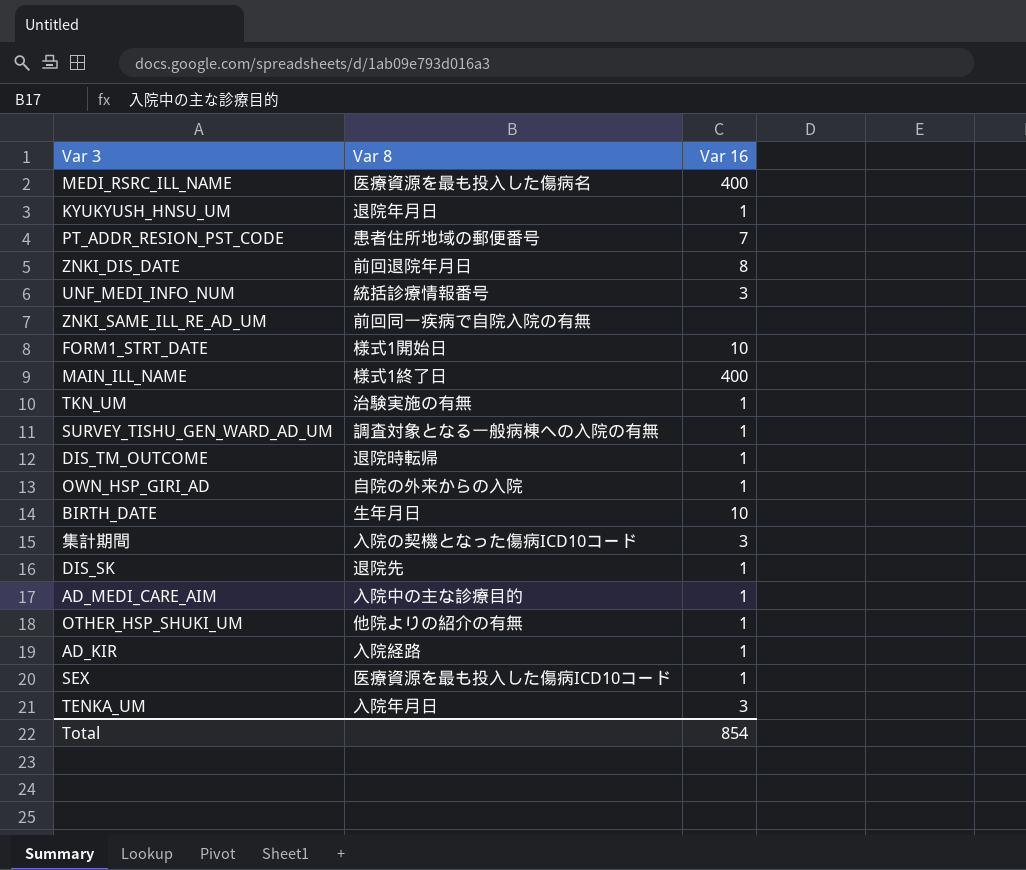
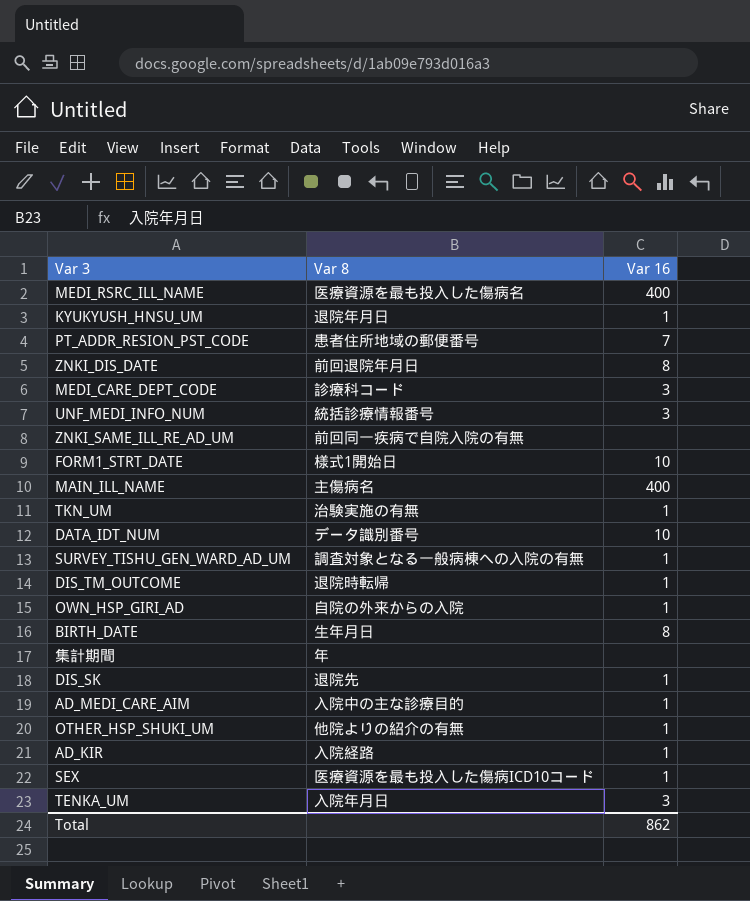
row MEDI_CARE_DEPT_CODE: none -> 診療科コード | 3
MAIN_ILL_NAME | Var 8: 様式1終了日 -> 主傷病名
row DATA_IDT_NUM: none -> データ識別番号 | 10
BIRTH_DATE | Var 16: 10 -> 8
集計期間 | Var 8: 入院の契機となった傷病ICD10コード -> 年
集計期間 | Var 16: 3 -> none
Total | Var 16: 854 -> 862

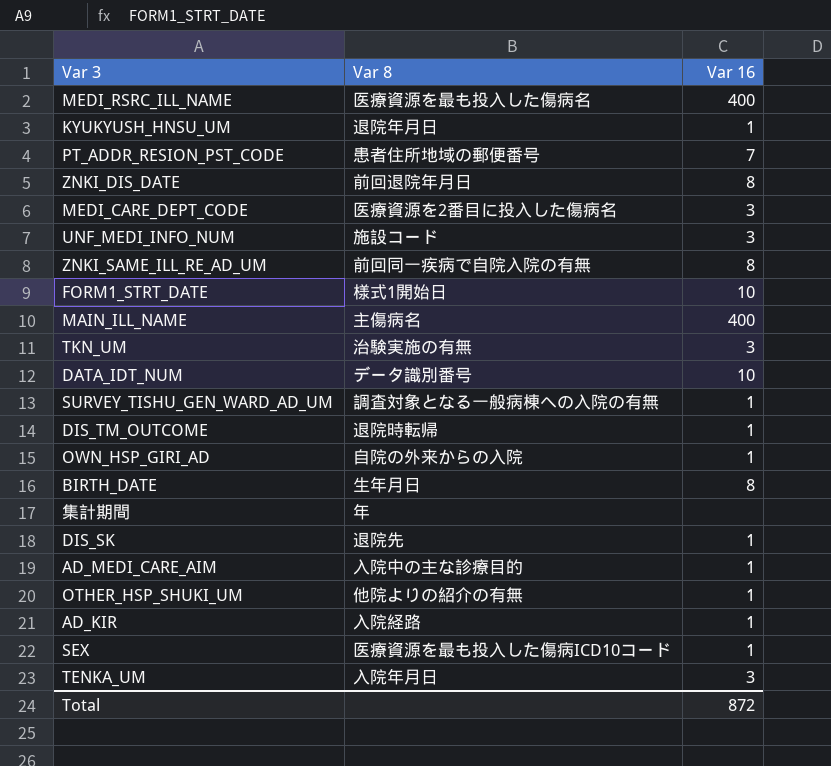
MEDI_CARE_DEPT_CODE | Var 8: 診療科コード -> 医療資源を2番目に投入した傷病名
UNF_MEDI_INFO_NUM | Var 8: 統括診療情報番号 -> 施設コード
ZNKI_SAME_ILL_RE_AD_UM | Var 16: none -> 8
TKN_UM | Var 16: 1 -> 3
Total | Var 16: 862 -> 872

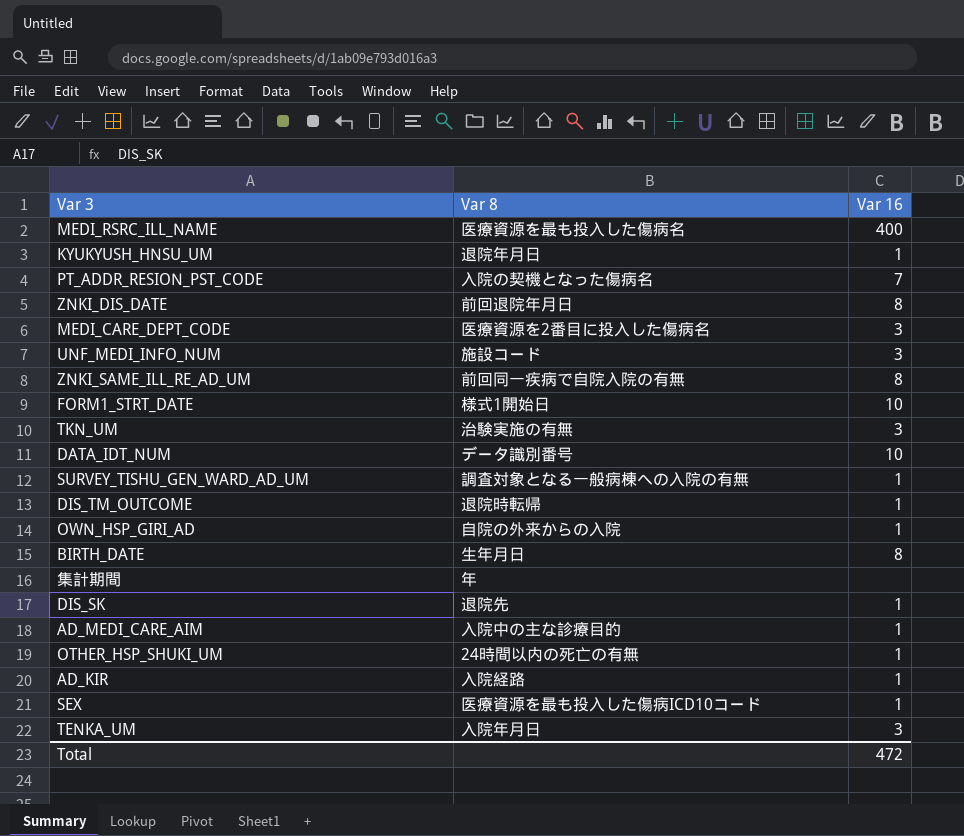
row MAIN_ILL_NAME: 主傷病名 | 400 -> none
PT_ADDR_RESION_PST_CODE | Var 8: 患者住所地域の郵便番号 -> 入院の契機となった傷病名
OTHER_HSP_SHUKI_UM | Var 8: 他院よりの紹介の有無 -> 24時間以内の死亡の有無
Total | Var 16: 872 -> 472

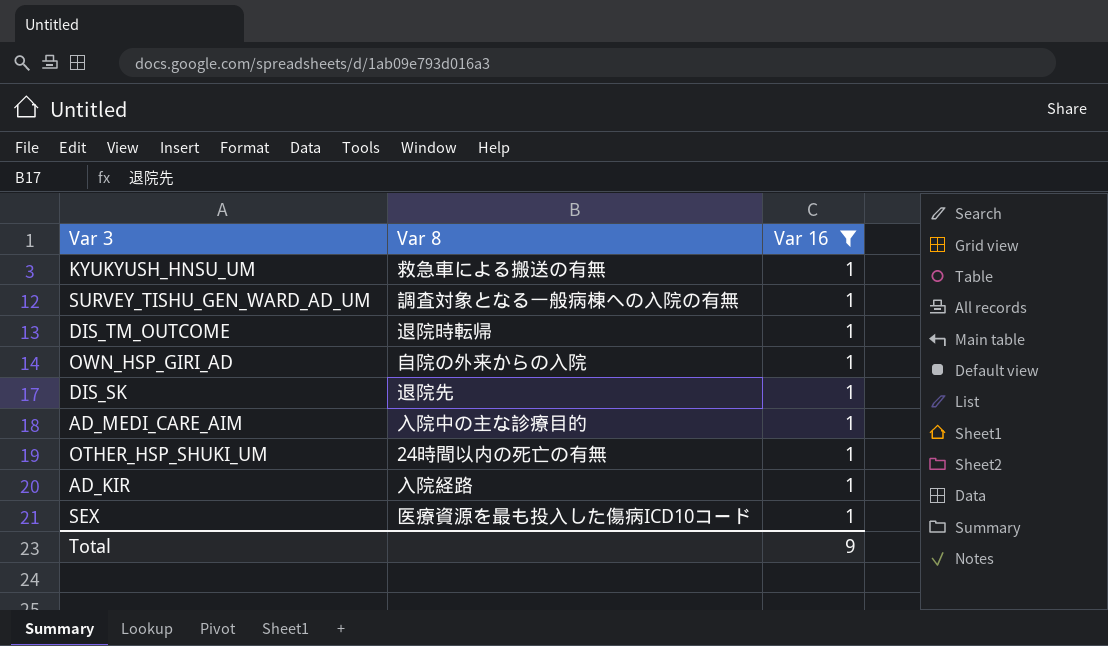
filter: none -> Var 16 = 1
KYUKYUSH_HNSU_UM | Var 8: 退院年月日 -> 救急車による搬送の有無
Total | Var 16: 472 -> 9

